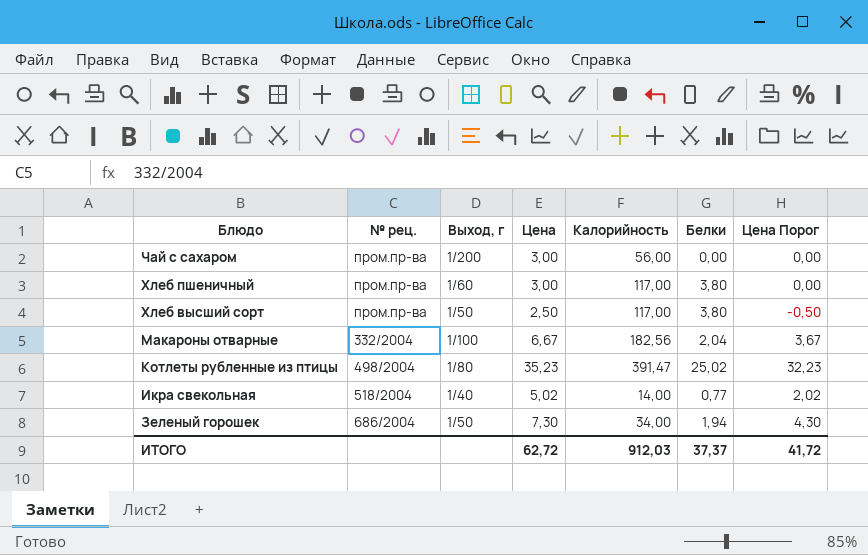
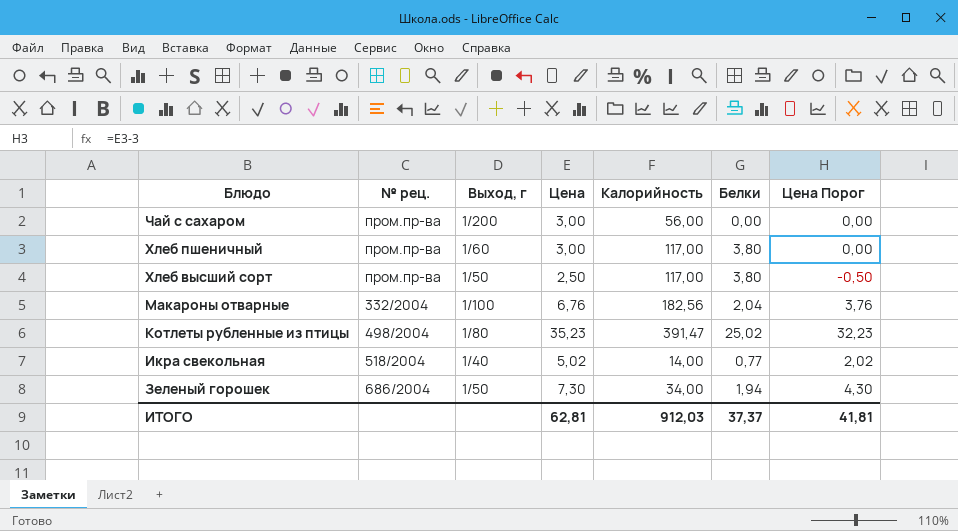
Макароны отварные | Цена: 6,67 -> 6,76
Макароны отварные | Цена Порог: 3,67 -> 3,76
ИТОГО | Цена: 62,72 -> 62,81
ИТОГО | Цена Порог: 41,72 -> 41,81

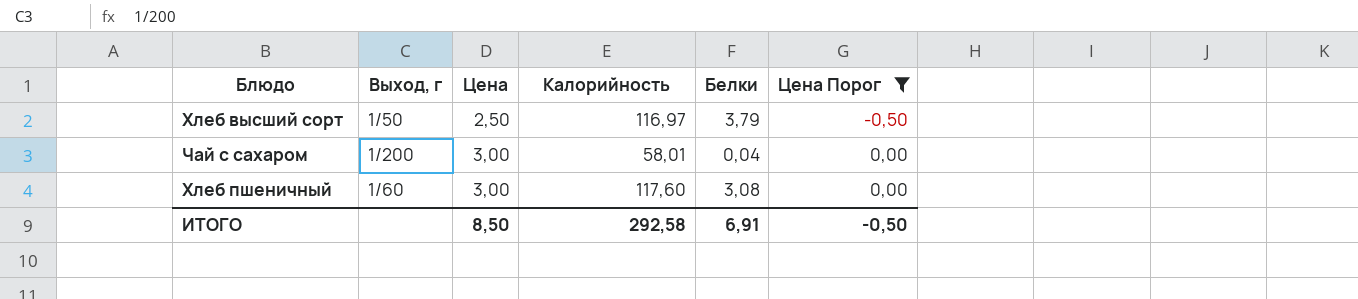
filter: none -> Цена Порог <= 0,00
row order: Блюдо descending -> Цена ascending
column № рец. | position: 2 -> none
Хлеб высший сорт | Калорийность: 117,00 -> 116,97
Хлеб высший сорт | Белки: 3,80 -> 3,79
Чай с сахаром | Калорийность: 56,00 -> 58,01
Чай с сахаром | Белки: 0,00 -> 0,04
Хлеб пшеничный | Калорийность: 117,00 -> 117,60
Хлеб пшеничный | Белки: 3,80 -> 3,08
ИТОГО | Цена: 62,81 -> 8,50
ИТОГО | Калорийность: 912,03 -> 292,58
ИТОГО | Белки: 37,37 -> 6,91
ИТОГО | Цена Порог: 41,81 -> -0,50

